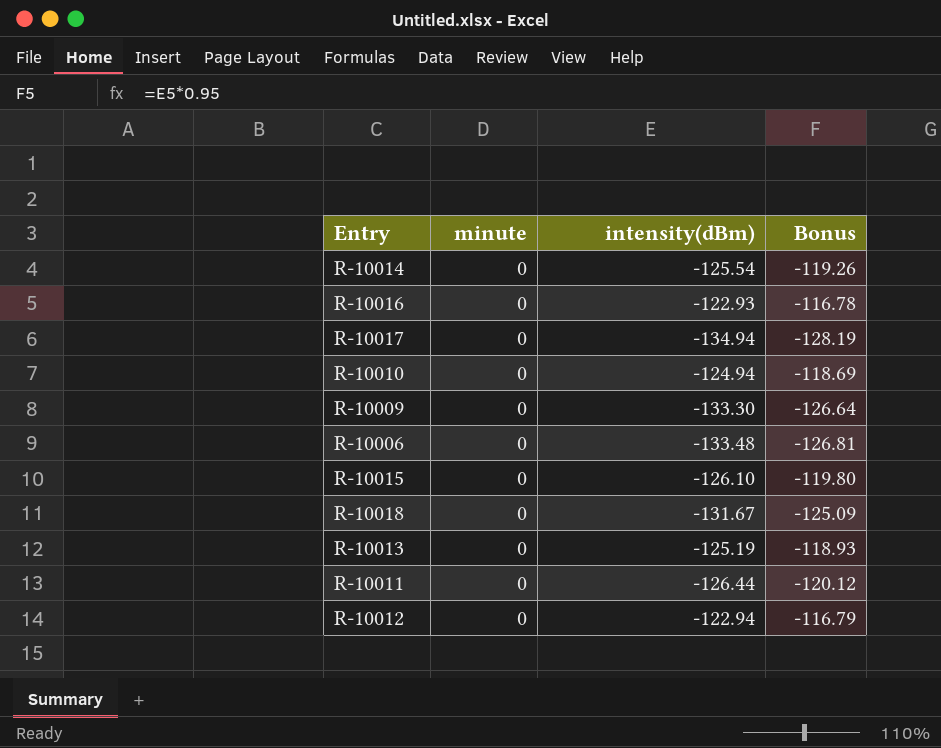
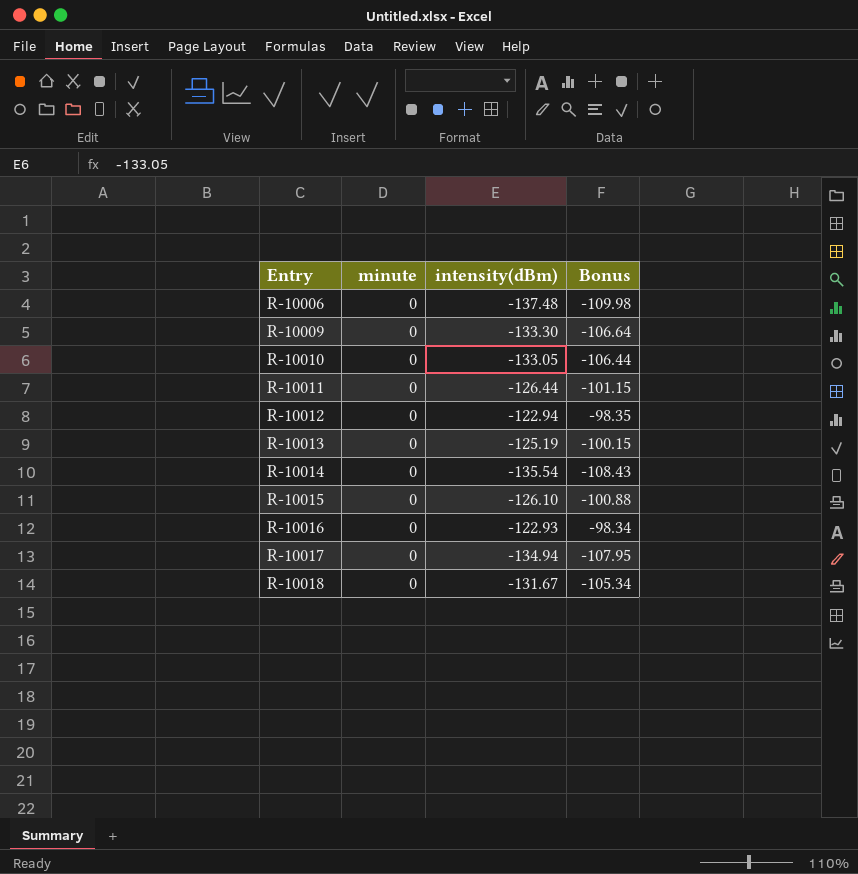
row order: none -> Entry ascending
column Bonus | formula: [intensity(dBm)] * 0.95 -> [intensity(dBm)] * 0.8
R-10006 | intensity(dBm): -133.48 -> -137.48
R-10010 | intensity(dBm): -124.94 -> -133.05
R-10014 | intensity(dBm): -125.54 -> -135.54

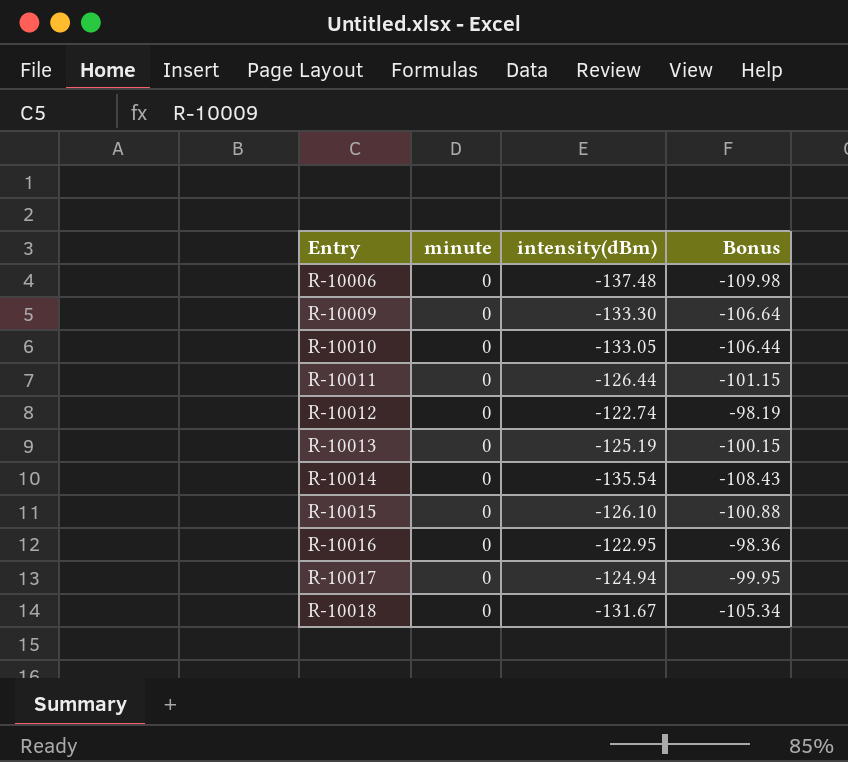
R-10012 | intensity(dBm): -122.94 -> -122.74
R-10012 | Bonus: -98.35 -> -98.19
R-10016 | intensity(dBm): -122.93 -> -122.95
R-10016 | Bonus: -98.34 -> -98.36
R-10017 | intensity(dBm): -134.94 -> -124.94
R-10017 | Bonus: -107.95 -> -99.95

